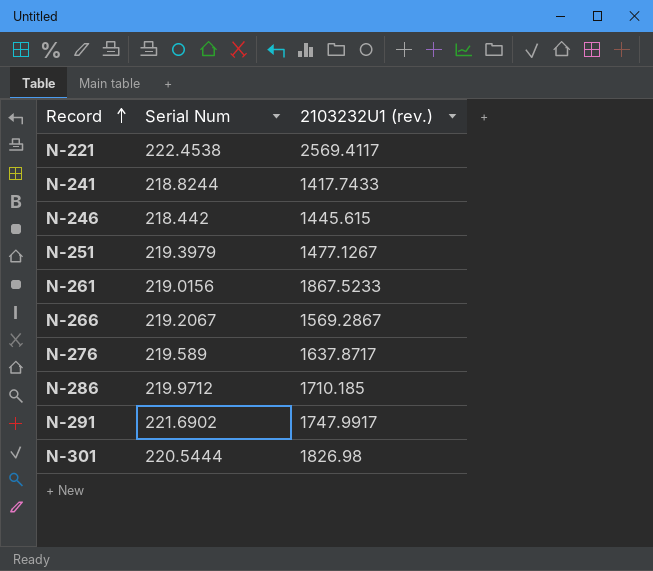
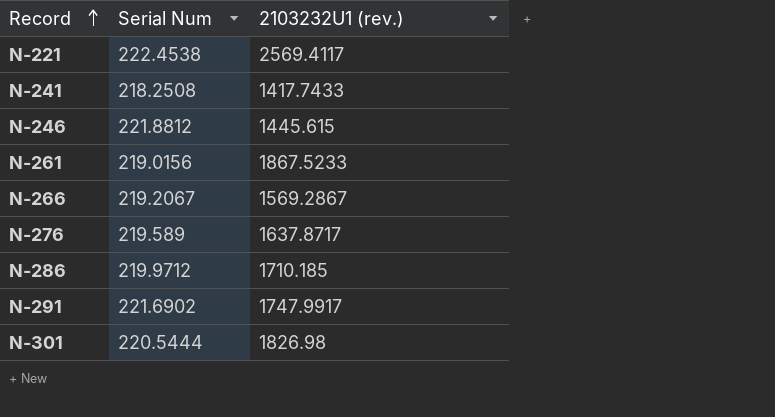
row N-251: 219.3979 | 1477.1267 -> none
N-241 | Serial Num: 218.8244 -> 218.2508
N-246 | Serial Num: 218.442 -> 221.8812

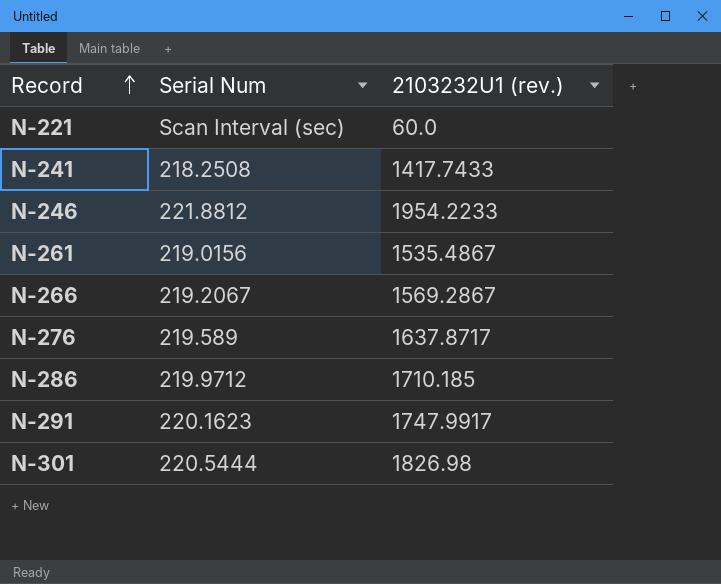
N-221 | Serial Num: 222.4538 -> Scan Interval (sec)
N-221 | 2103232U1 (rev.): 2569.4117 -> 60.0
N-246 | 2103232U1 (rev.): 1445.615 -> 1954.2233
N-261 | 2103232U1 (rev.): 1867.5233 -> 1535.4867
N-291 | Serial Num: 221.6902 -> 220.1623

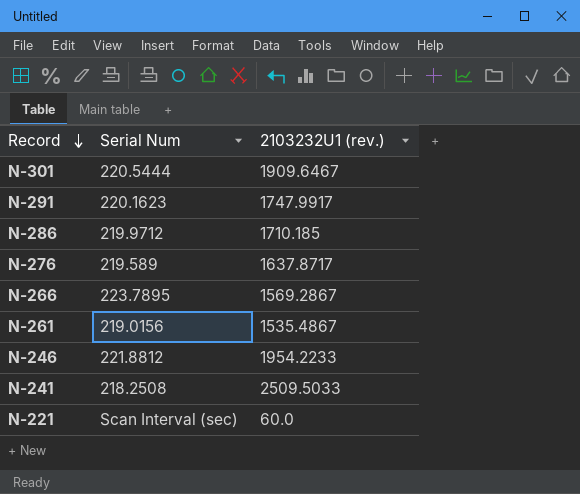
row order: Record ascending -> Record descending
N-301 | 2103232U1 (rev.): 1826.98 -> 1909.6467
N-266 | Serial Num: 219.2067 -> 223.7895
N-241 | 2103232U1 (rev.): 1417.7433 -> 2509.5033

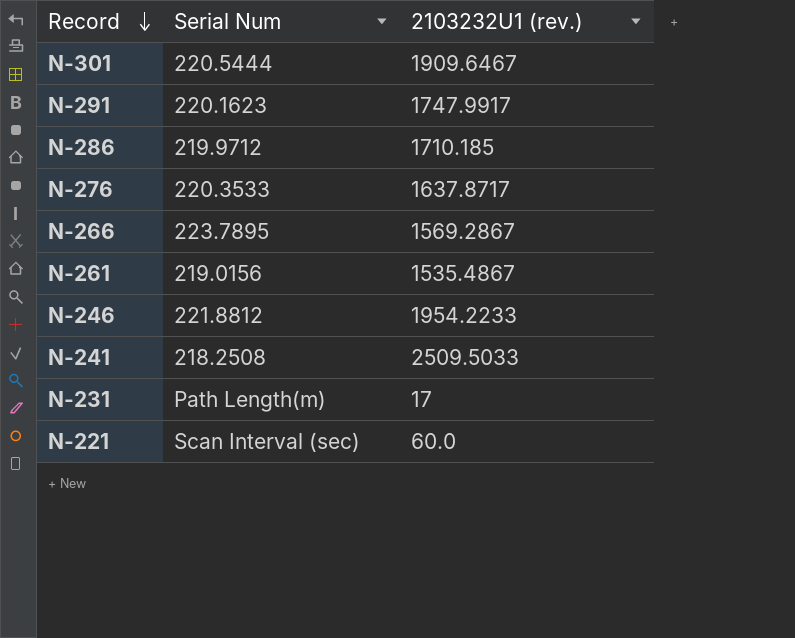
N-276 | Serial Num: 219.589 -> 220.3533
row N-231: none -> Path Length(m) | 17

